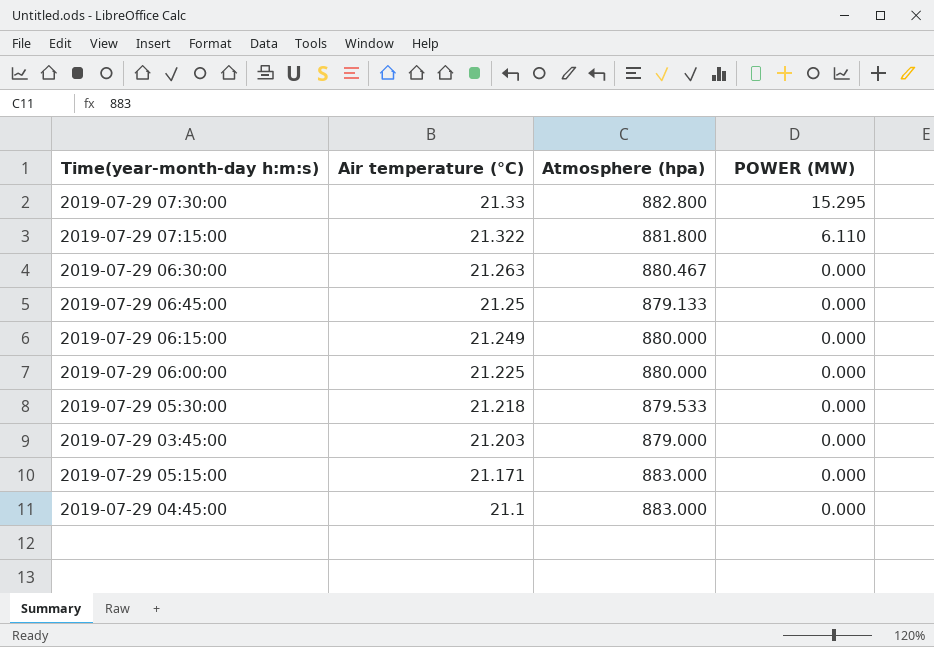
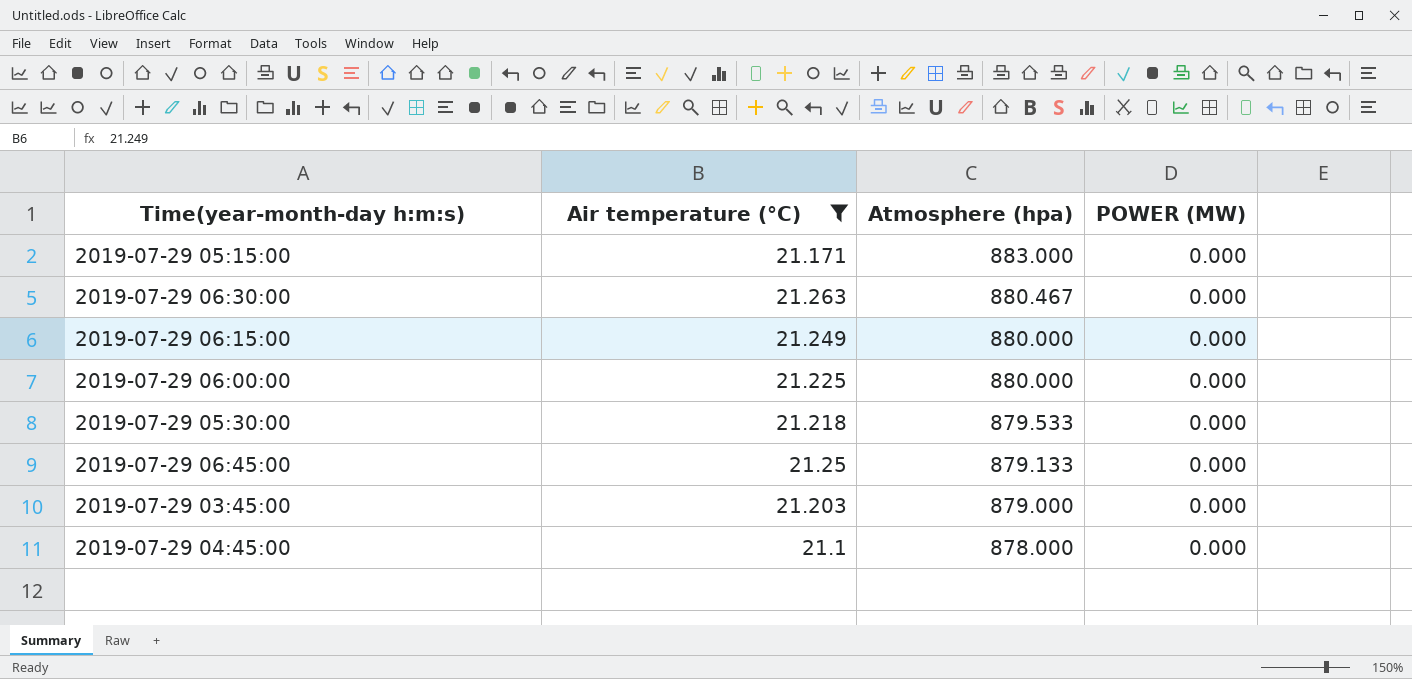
filter: none -> Air temperature (°C) <= 21.263
row order: Air temperature (°C) descending -> Atmosphere (hpa) descending
2019-07-29 04:45:00 | Atmosphere (hpa): 883.000 -> 878.000

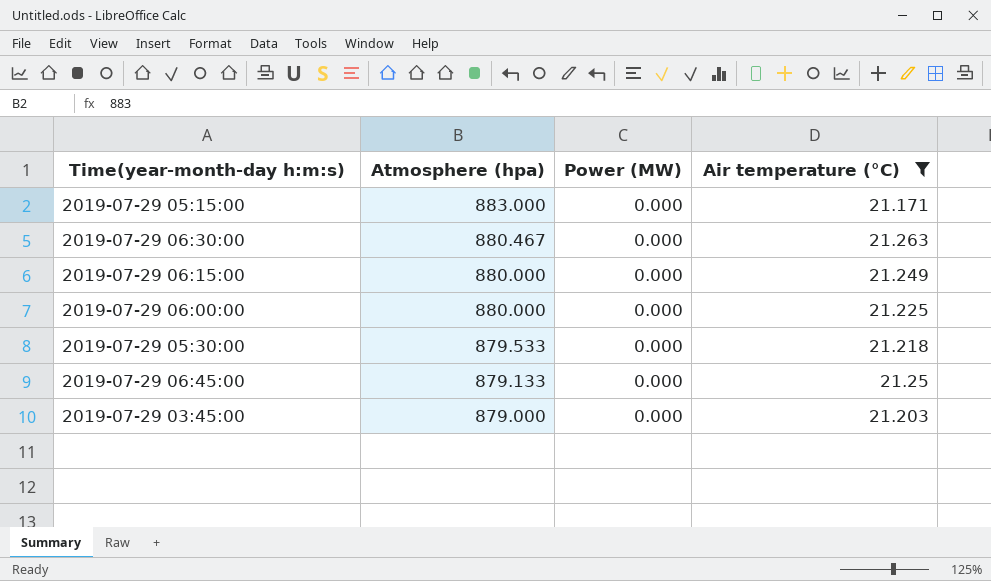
column name: POWER (MW) -> Power (MW)
column Air temperature (°C) | position: 2 -> 4
row 2019-07-29 04:45:00: 21.1 | 878.000 | 0.000 -> none

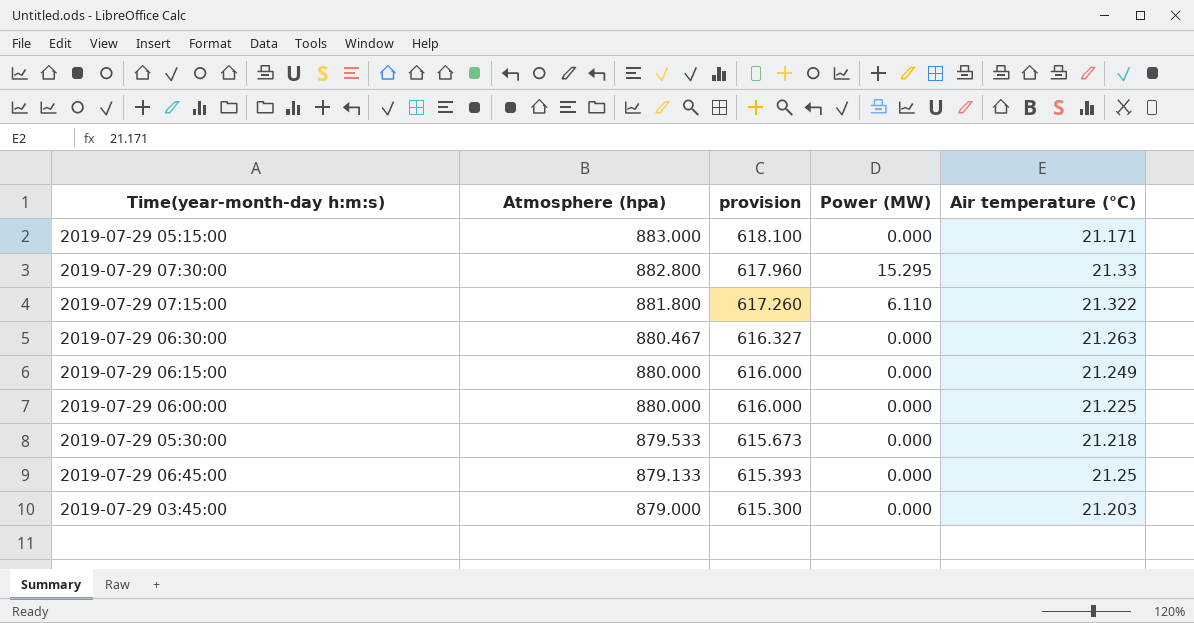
filter: Air temperature (°C) <= 21.263 -> none
column provision | formula: none -> [Atmosphere (hpa)] * 0.7

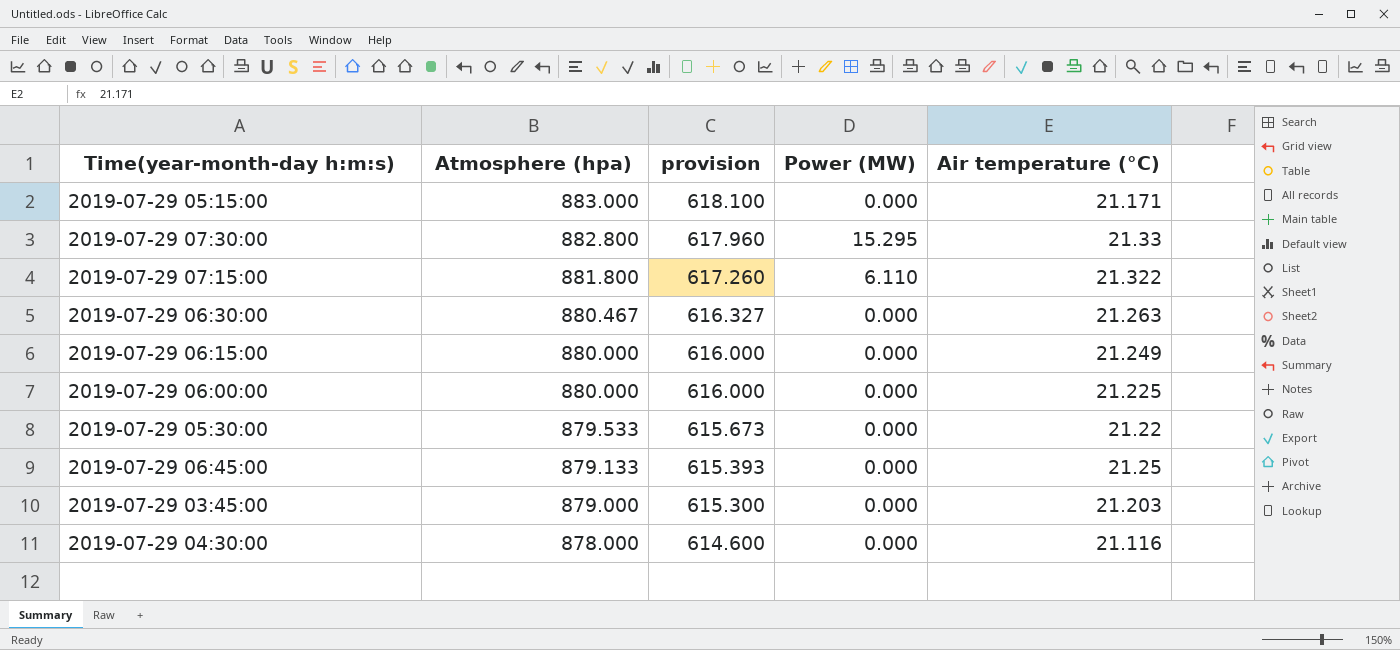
2019-07-29 05:30:00 | Air temperature (°C): 21.218 -> 21.22
row 2019-07-29 04:30:00: none -> 878.000 | 614.600 | 0.000 | 21.116

